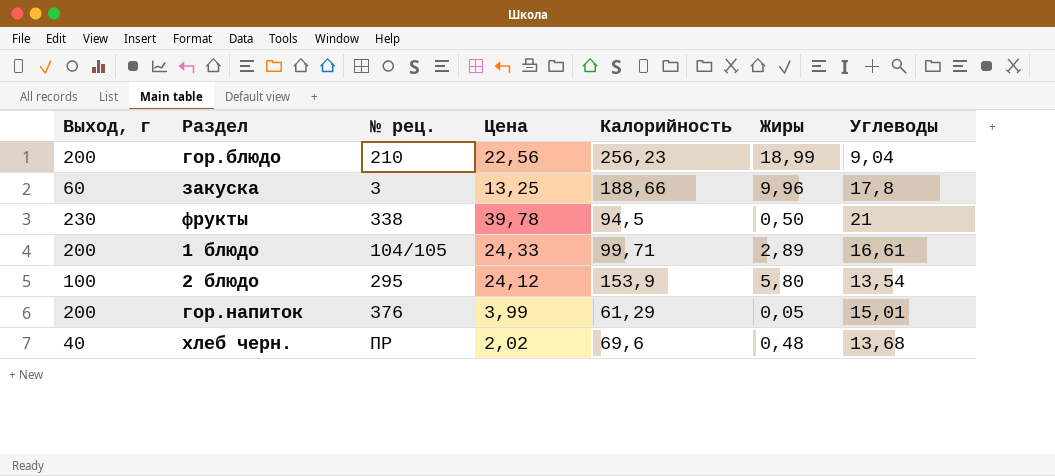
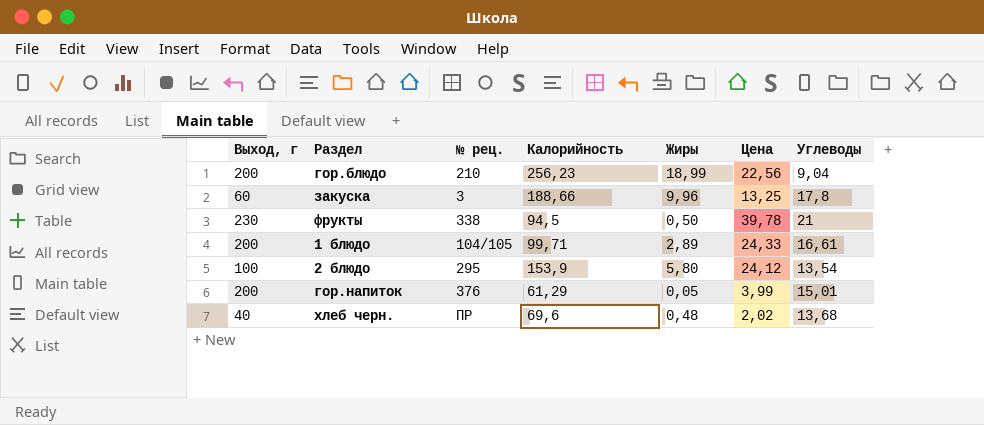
column Цена | position: 4 -> 6

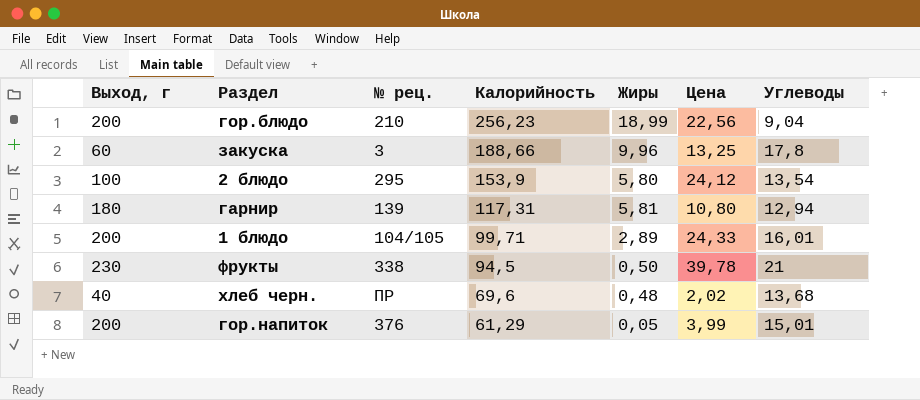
row order: none -> Калорийность descending
row гарнир: none -> 180 | 139 | 117,31 | 5,81 | 10,80 | 12,94
1 блюдо | Углеводы: 16,61 -> 16,01

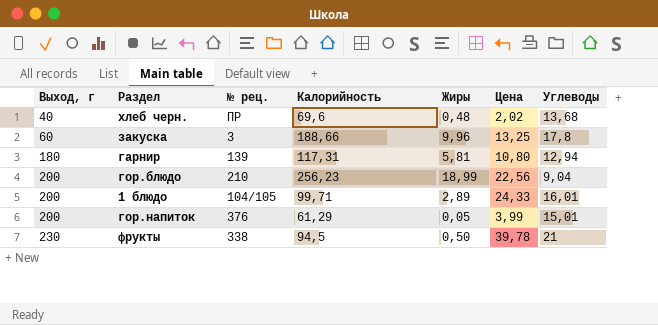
row order: Калорийность descending -> Выход, г ascending
row 2 блюдо: 100 | 295 | 153,9 | 5,80 | 24,12 | 13,54 -> none

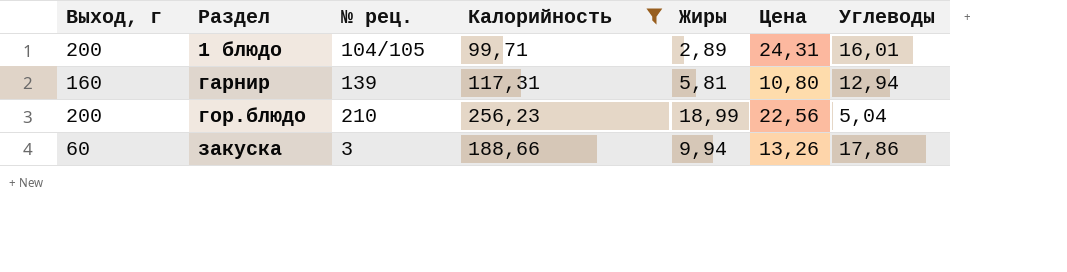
filter: none -> Калорийность >= 99,71
row order: Выход, г ascending -> Раздел ascending
1 блюдо | Цена: 24,33 -> 24,31
гарнир | Выход, г: 180 -> 160
гор.блюдо | Углеводы: 9,04 -> 5,04
закуска | Жиры: 9,96 -> 9,94
закуска | Цена: 13,25 -> 13,26
закуска | Углеводы: 17,8 -> 17,86

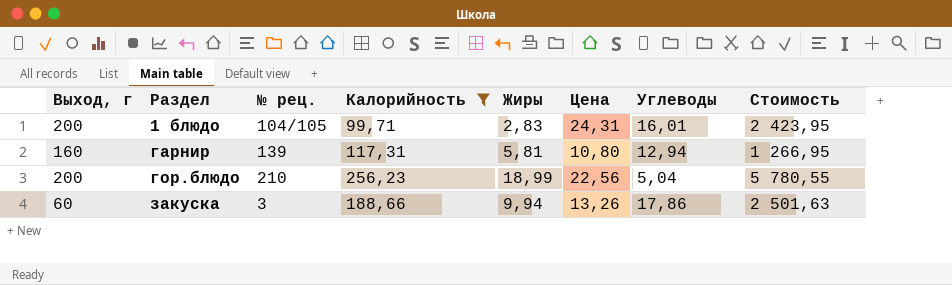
column Стоимость | formula: none -> [Калорийность] * [Цена]
1 блюдо | Жиры: 2,89 -> 2,83

